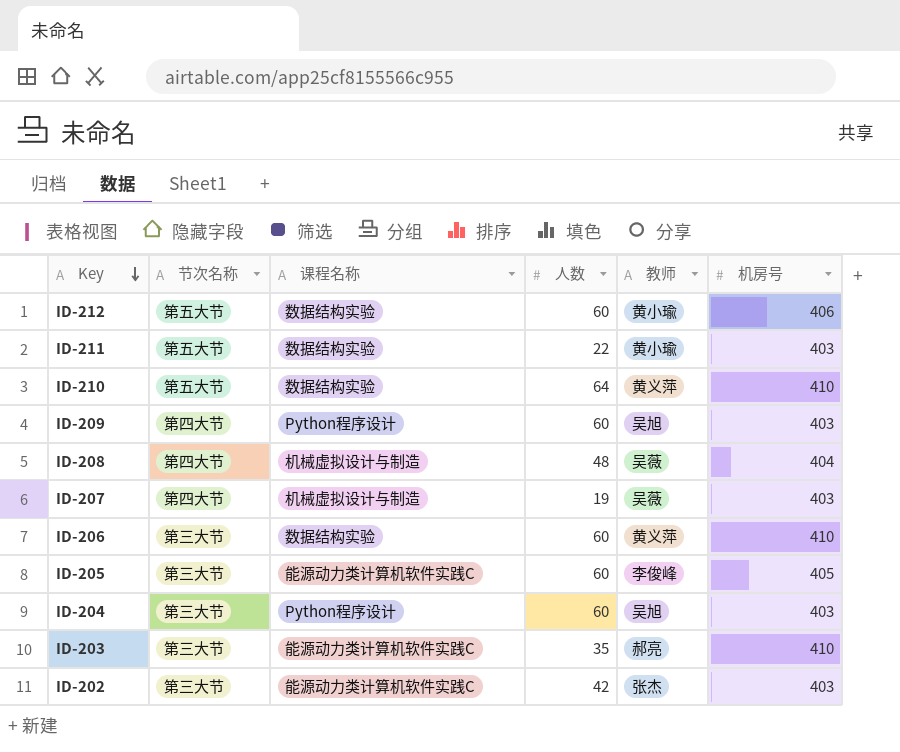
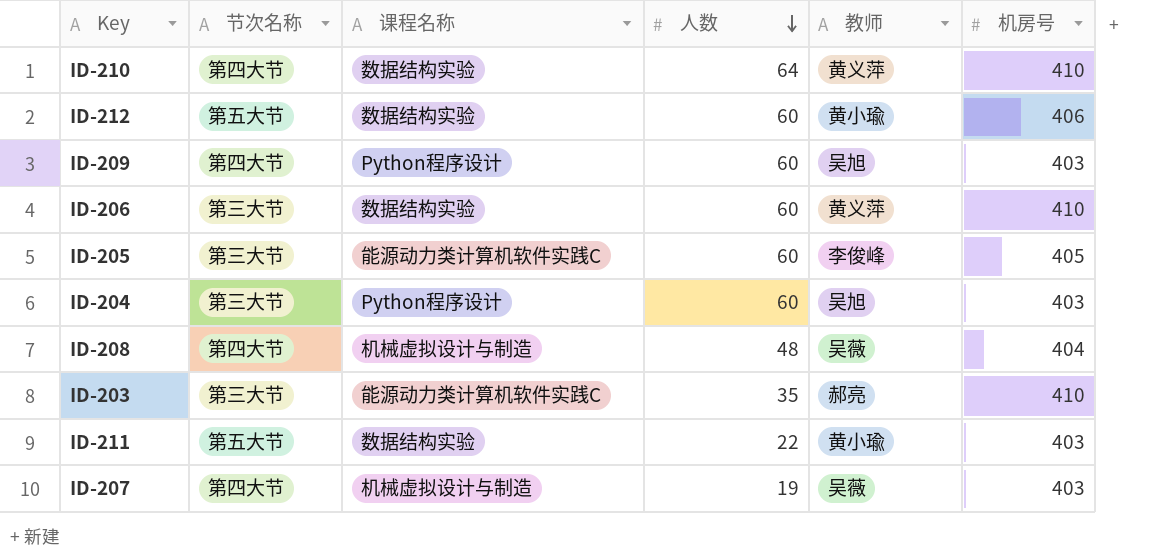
row order: Key descending -> 人数 descending
row ID-202: 第三大节 | 能源动力类计算机软件实践C | 42 | 张杰 | 403 -> none
ID-210 | 节次名称: 第五大节 -> 第四大节

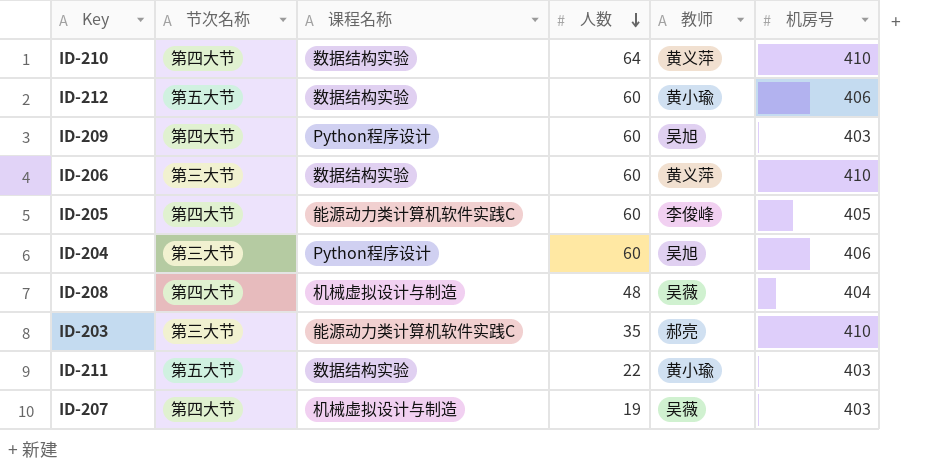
ID-205 | 节次名称: 第三大节 -> 第四大节
ID-204 | 机房号: 403 -> 406

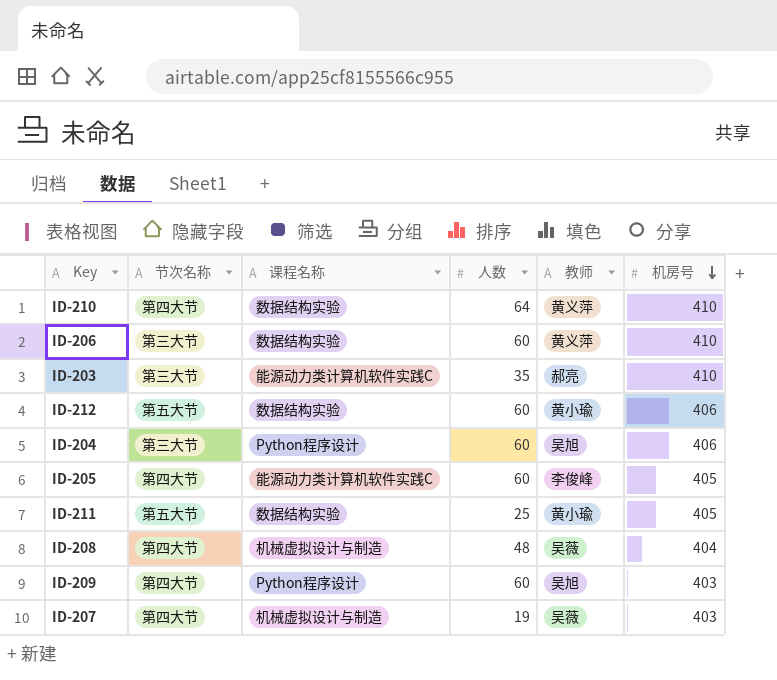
row order: 人数 descending -> 机房号 descending
ID-211 | 人数: 22 -> 25
ID-211 | 机房号: 403 -> 405

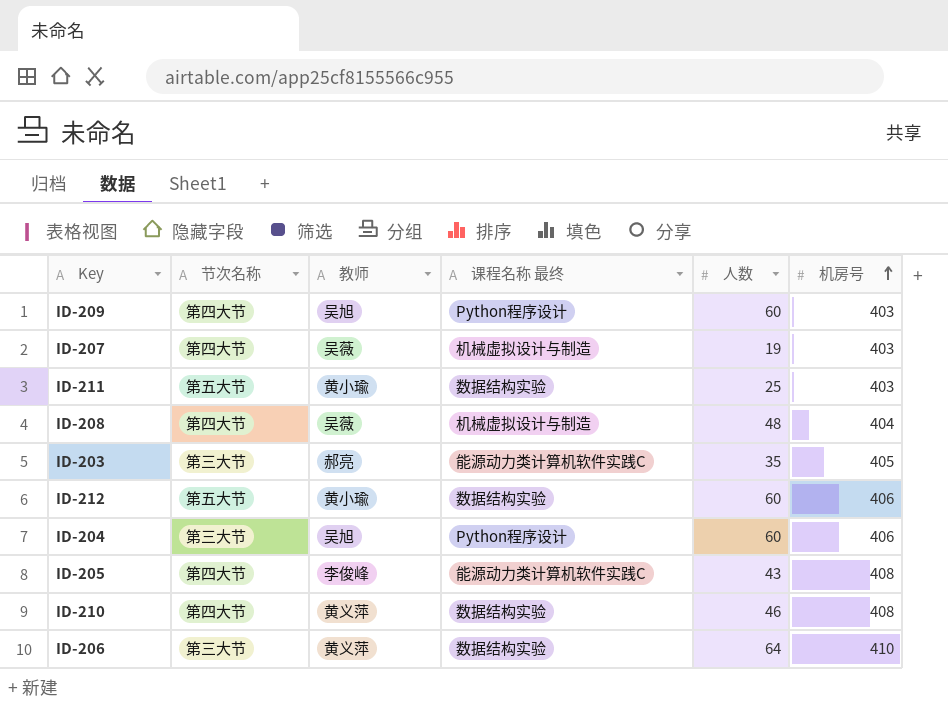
row order: 机房号 descending -> 机房号 ascending
column 教师 | position: 5 -> 3
column name: 课程名称 -> 课程名称 最终
ID-211 | 机房号: 405 -> 403
ID-203 | 机房号: 410 -> 405
ID-205 | 人数: 60 -> 43
ID-205 | 机房号: 405 -> 408
ID-210 | 人数: 64 -> 46
ID-210 | 机房号: 410 -> 408
ID-206 | 人数: 60 -> 64

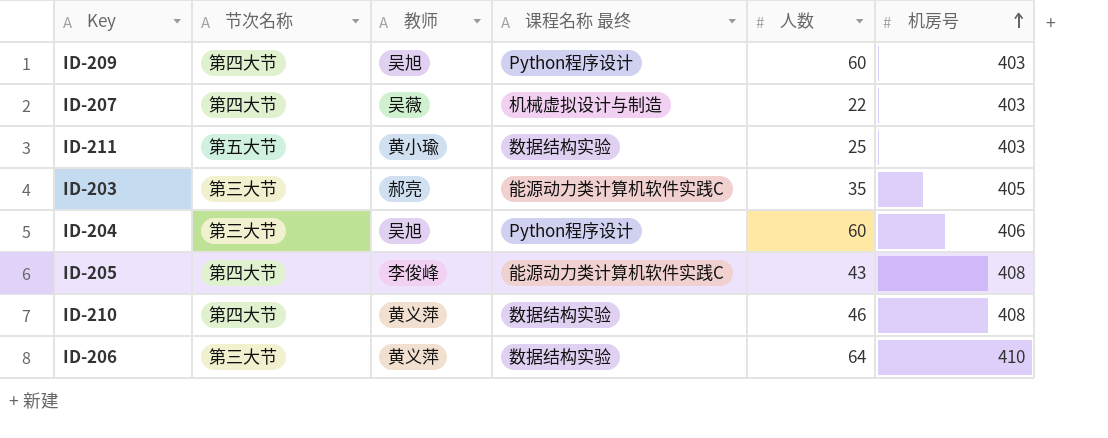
row ID-208: 第四大节 | 吴薇 | 机械虚拟设计与制造 | 48 | 404 -> none
row ID-212: 第五大节 | 黄小瑜 | 数据结构实验 | 60 | 406 -> none
ID-207 | 人数: 19 -> 22

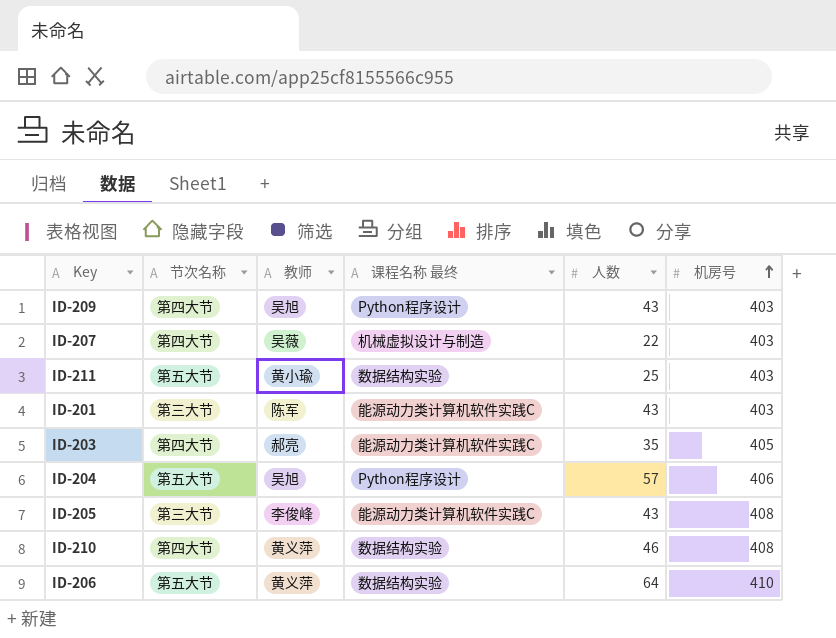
ID-209 | 人数: 60 -> 43
row ID-201: none -> 第三大节 | 陈军 | 能源动力类计算机软件实践C | 43 | 403
ID-203 | 节次名称: 第三大节 -> 第四大节
ID-204 | 节次名称: 第三大节 -> 第五大节
ID-204 | 人数: 60 -> 57
ID-205 | 节次名称: 第四大节 -> 第三大节
ID-206 | 节次名称: 第三大节 -> 第五大节

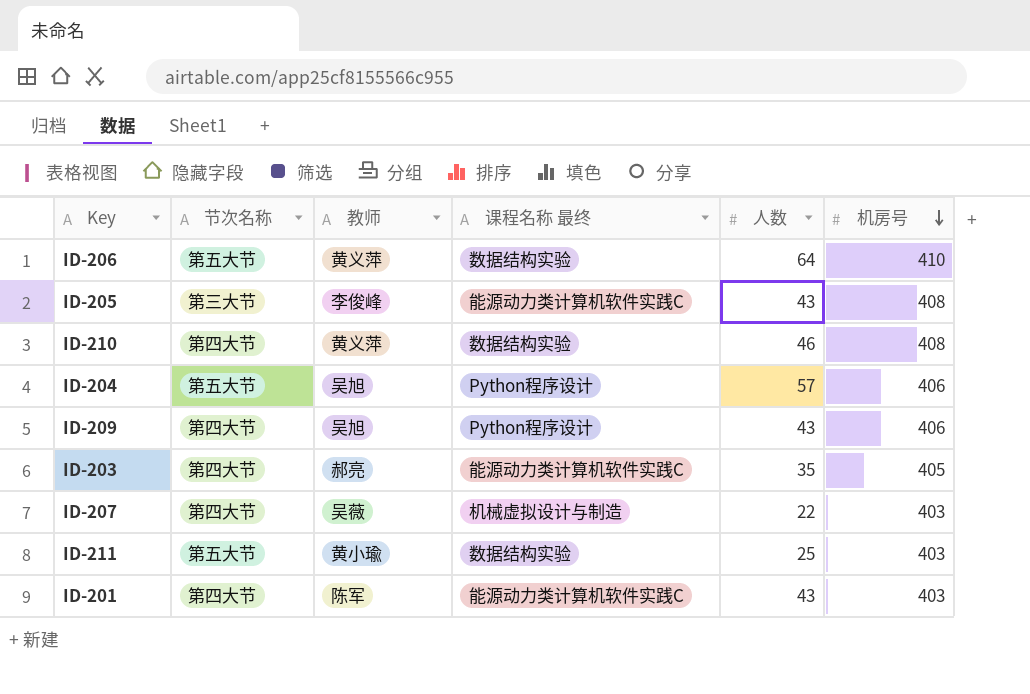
row order: 机房号 ascending -> 机房号 descending
ID-209 | 机房号: 403 -> 406
ID-201 | 节次名称: 第三大节 -> 第四大节

